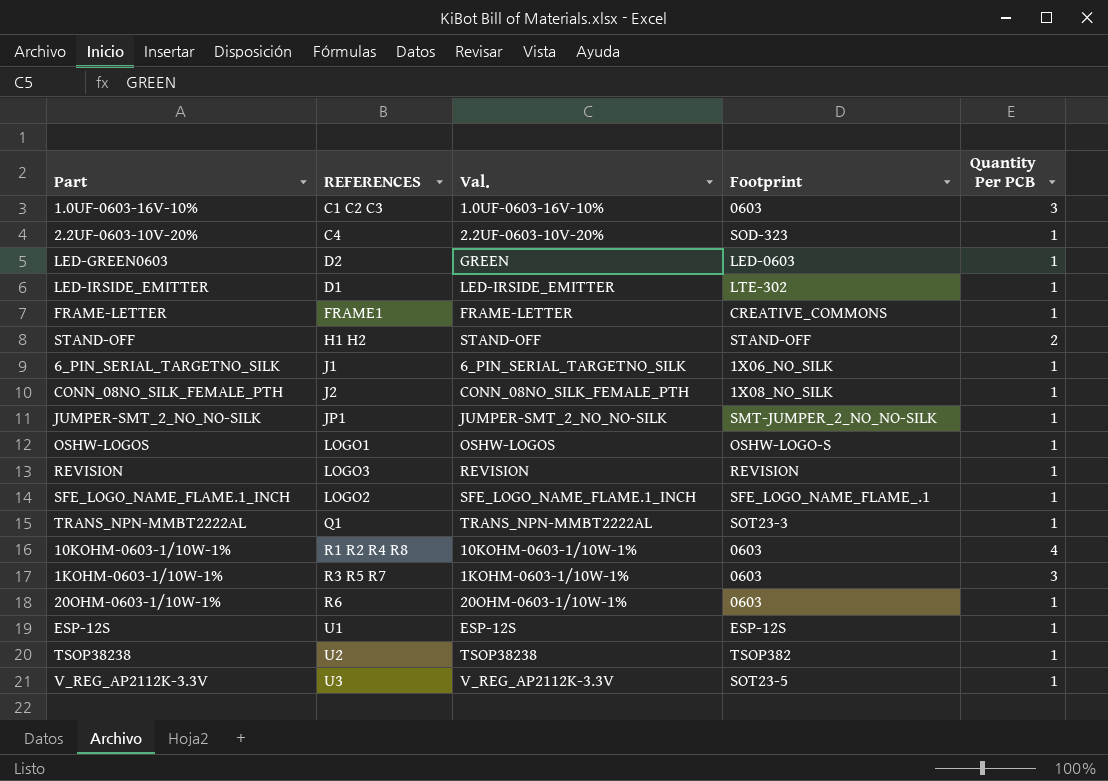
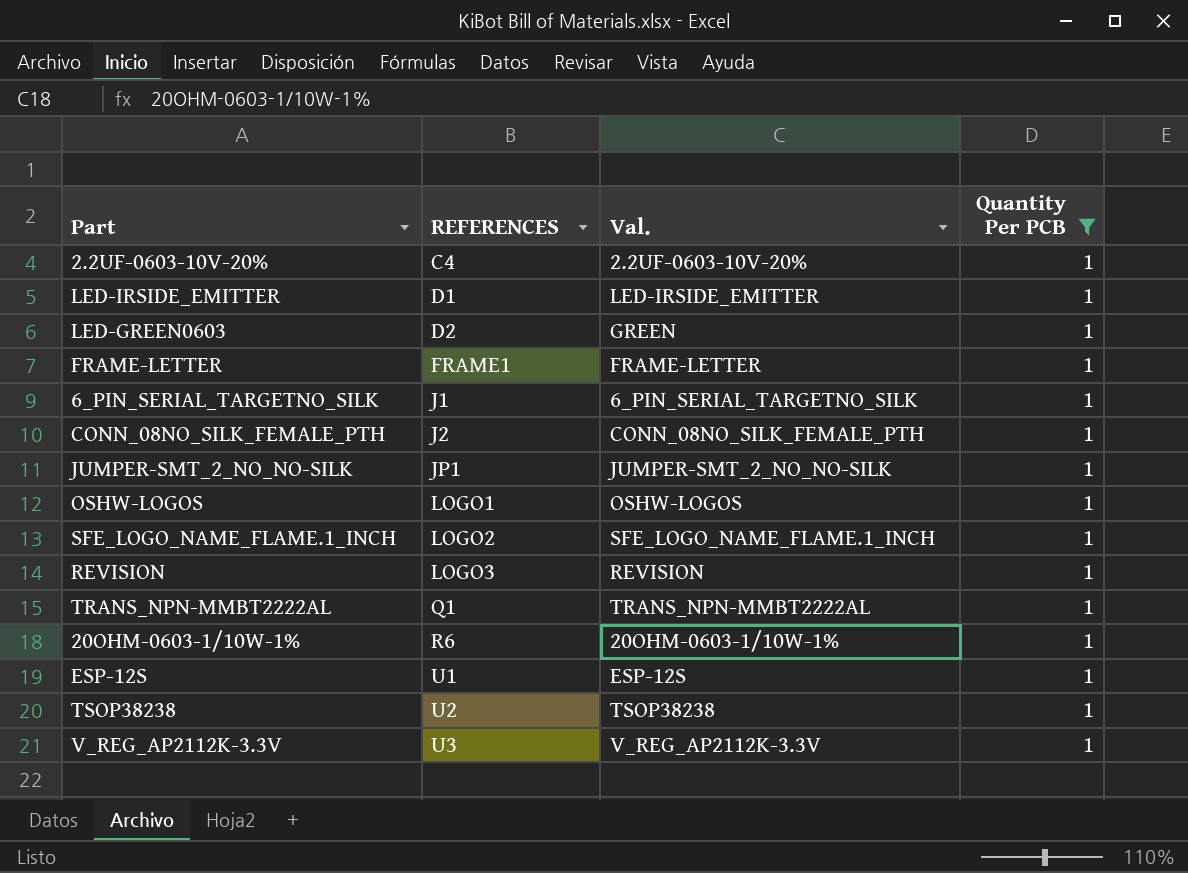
filter: none -> Quantity Per PCB = 1
row order: none -> REFERENCES ascending
column Footprint | position: 4 -> none

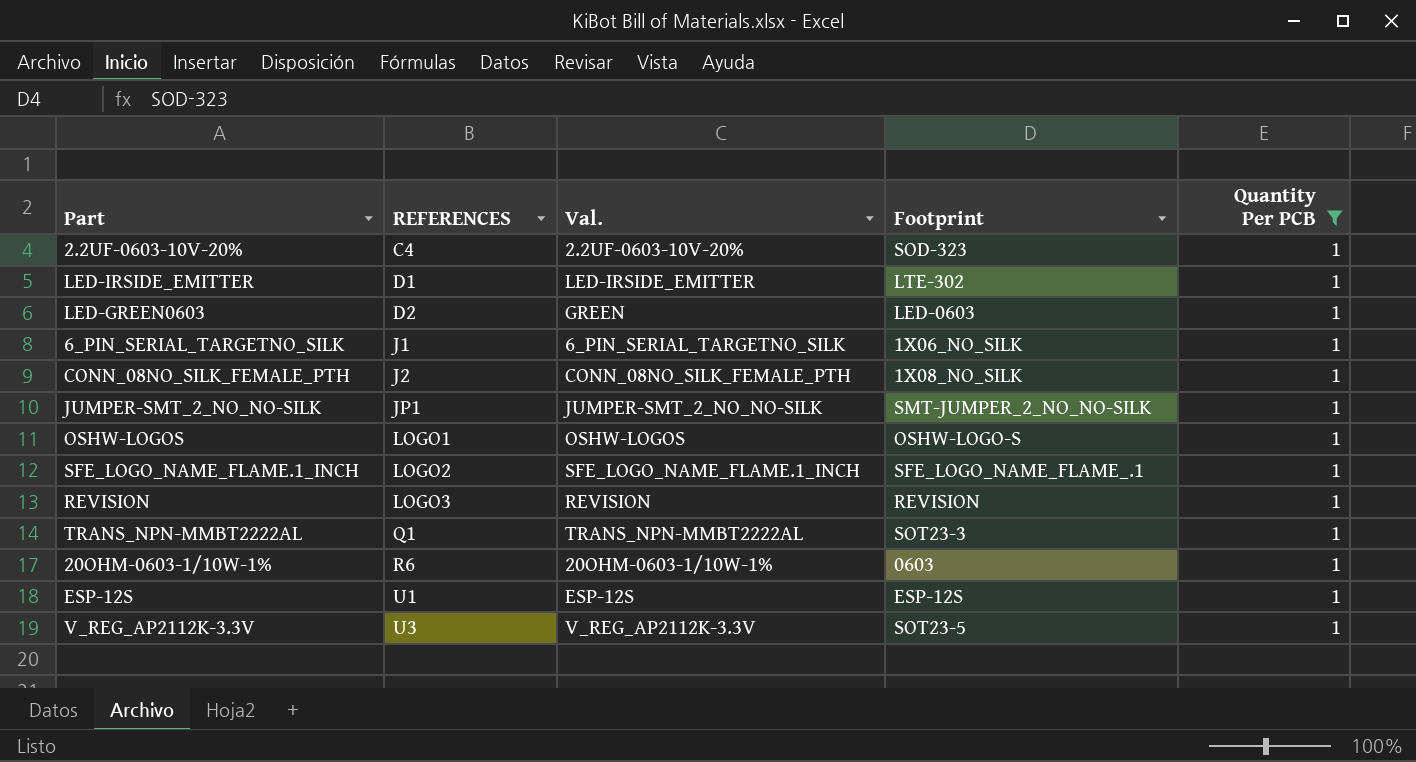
column Footprint | position: none -> 4
row FRAME-LETTER: FRAME1 | FRAME-LETTER | 1 -> none
row TSOP38238: U2 | TSOP38238 | 1 -> none

